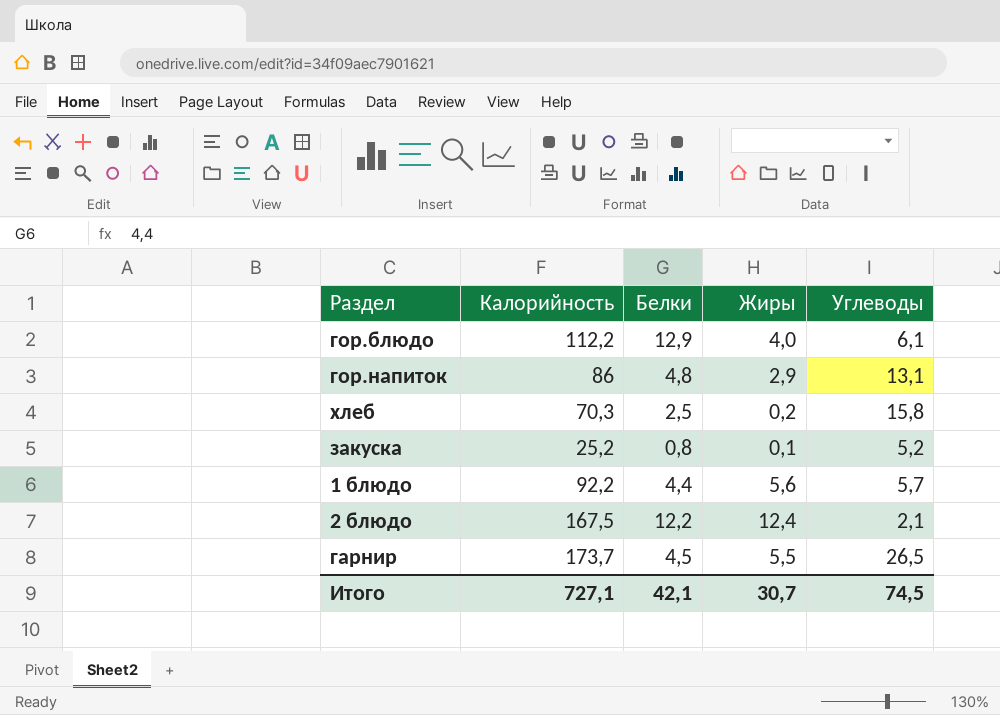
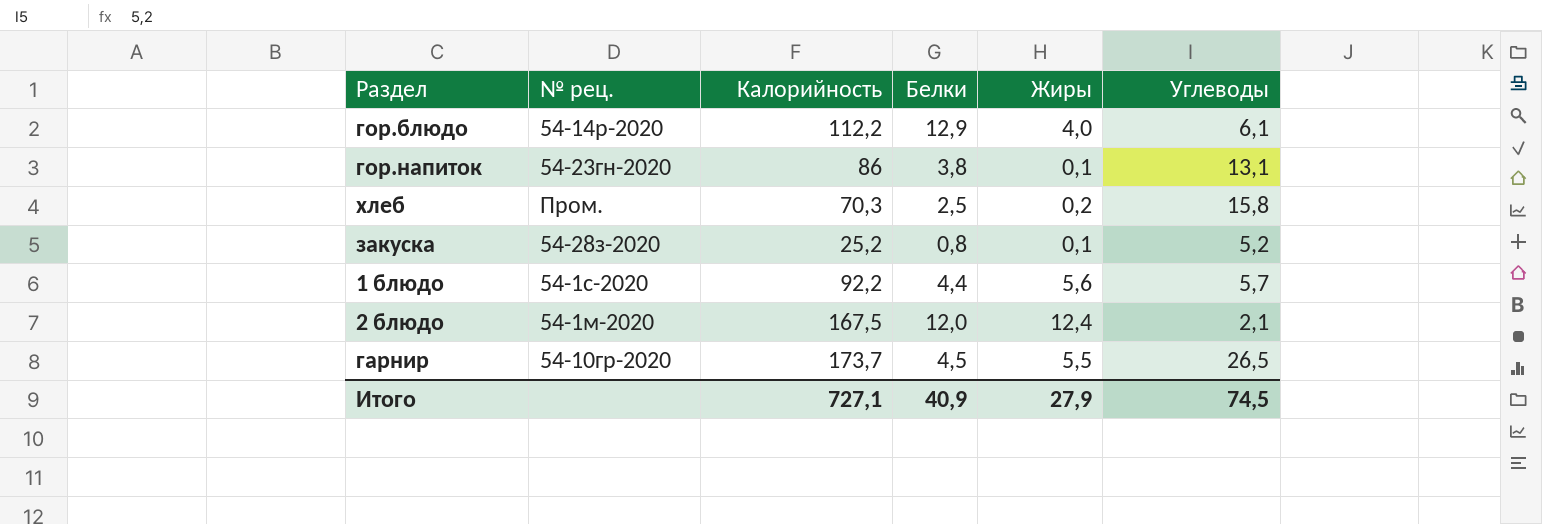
column № рец. | position: none -> 2
гор.напиток | Белки: 4,8 -> 3,8
гор.напиток | Жиры: 2,9 -> 0,1
2 блюдо | Белки: 12,2 -> 12,0
Итого | Белки: 42,1 -> 40,9
Итого | Жиры: 30,7 -> 27,9

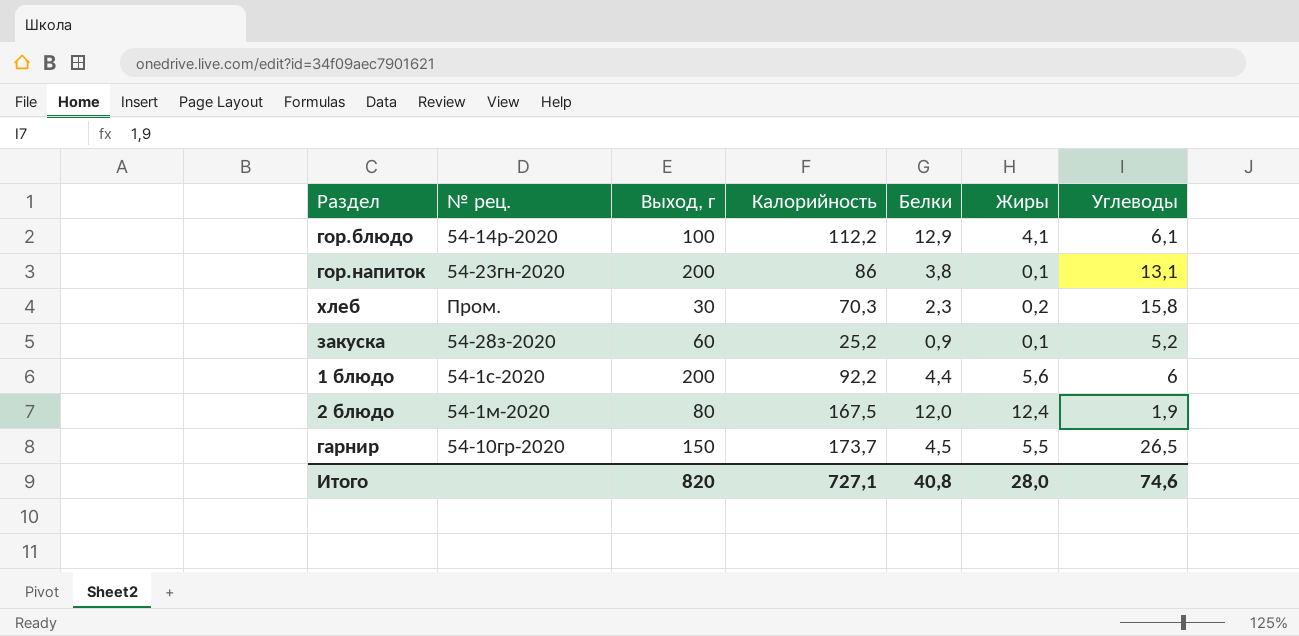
column Выход, г | position: none -> 3
гор.блюдо | Жиры: 4,0 -> 4,1
хлеб | Белки: 2,5 -> 2,3
закуска | Белки: 0,8 -> 0,9
1 блюдо | Углеводы: 5,7 -> 6
2 блюдо | Углеводы: 2,1 -> 1,9
Итого | Белки: 40,9 -> 40,8
Итого | Жиры: 27,9 -> 28,0
Итого | Углеводы: 74,5 -> 74,6

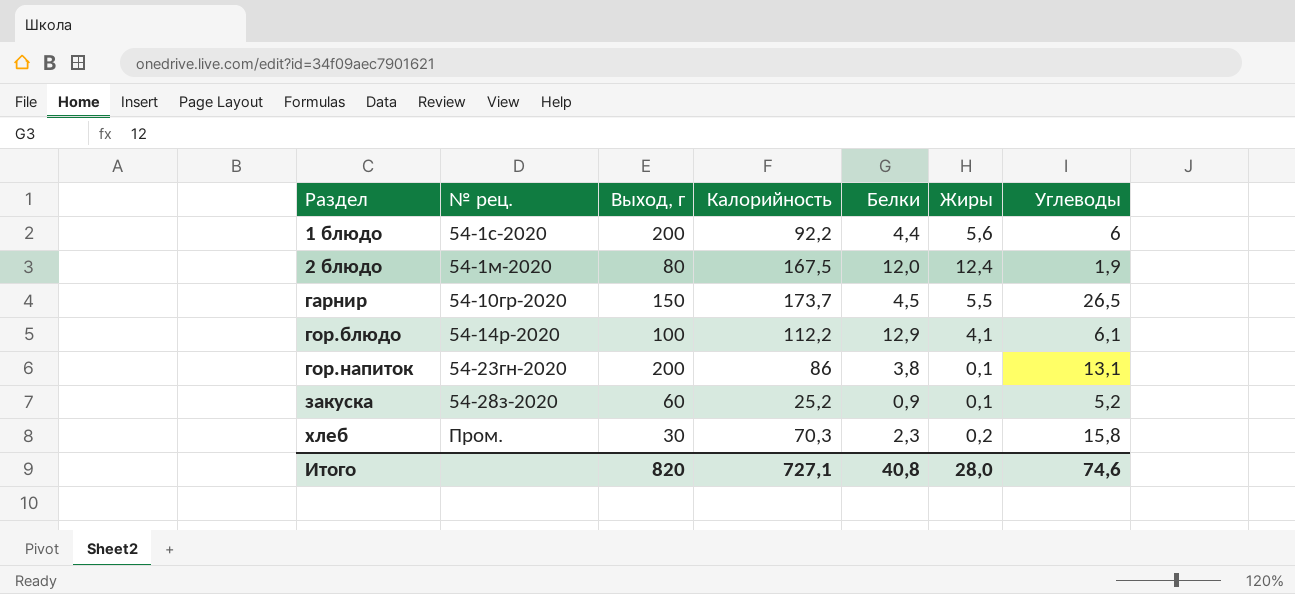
row order: none -> Раздел ascending

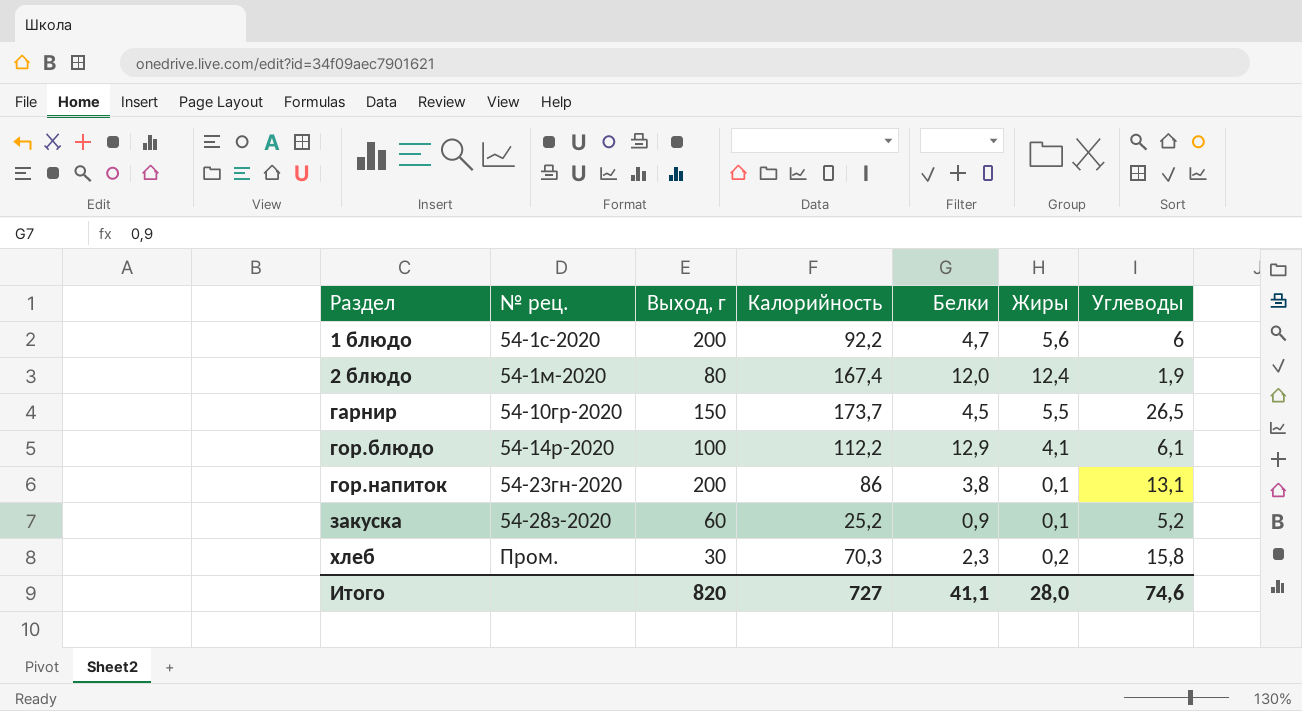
1 блюдо | Белки: 4,4 -> 4,7
2 блюдо | Калорийность: 167,5 -> 167,4
Итого | Калорийность: 727,1 -> 727
Итого | Белки: 40,8 -> 41,1

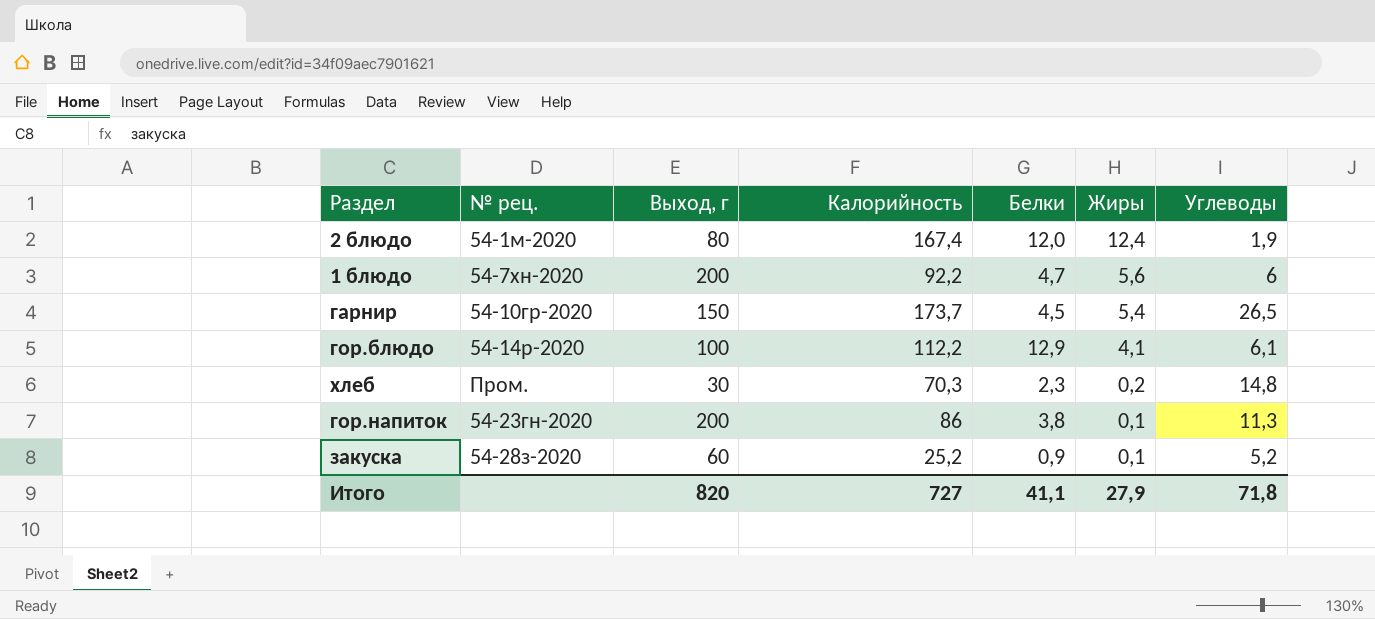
row order: Раздел ascending -> Жиры descending
1 блюдо | № рец.: 54-1с-2020 -> 54-7хн-2020
гарнир | Жиры: 5,5 -> 5,4
хлеб | Углеводы: 15,8 -> 14,8
гор.напиток | Углеводы: 13,1 -> 11,3
Итого | Жиры: 28,0 -> 27,9
Итого | Углеводы: 74,6 -> 71,8

